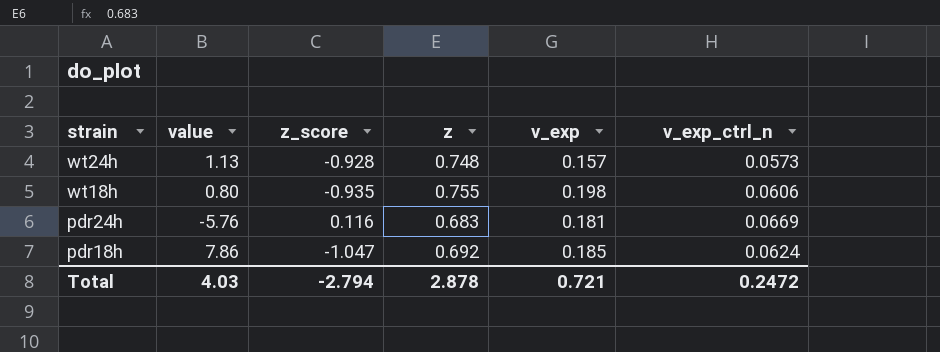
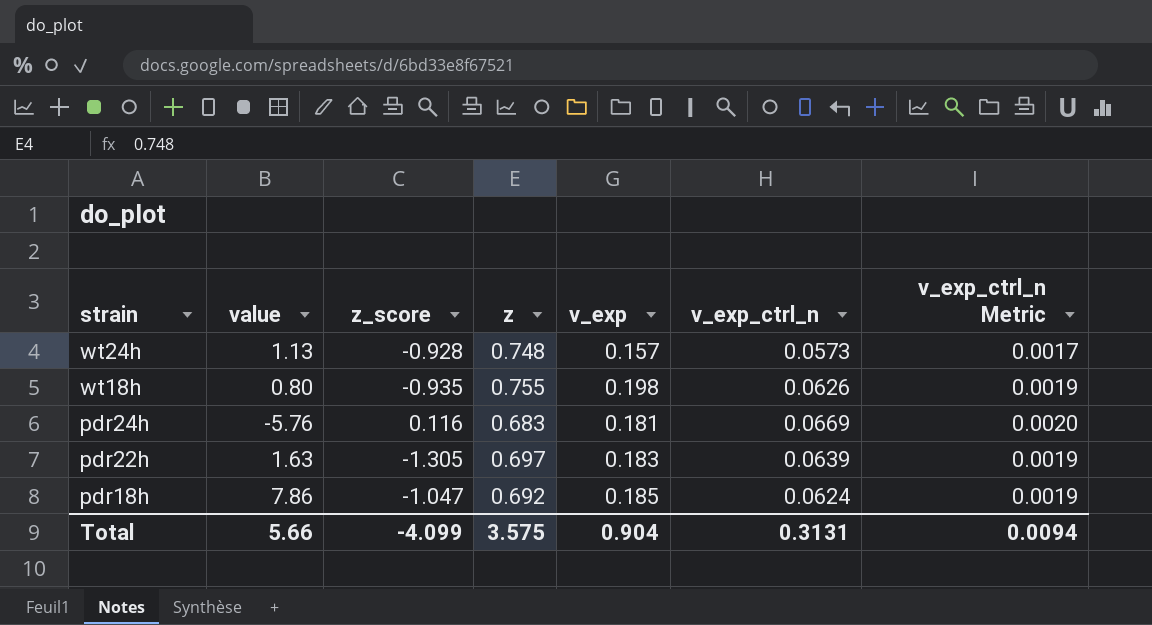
column v_exp_ctrl_n Metric | formula: none -> [v_exp_ctrl_n] * 0.03
wt18h | v_exp_ctrl_n: 0.0606 -> 0.0626
row pdr22h: none -> 1.63 | -1.305 | 0.697 | 0.183 | 0.0639 | 0.0019
Total | value: 4.03 -> 5.66
Total | z_score: -2.794 -> -4.099
Total | z: 2.878 -> 3.575
Total | v_exp: 0.721 -> 0.904
Total | v_exp_ctrl_n: 0.2472 -> 0.3131

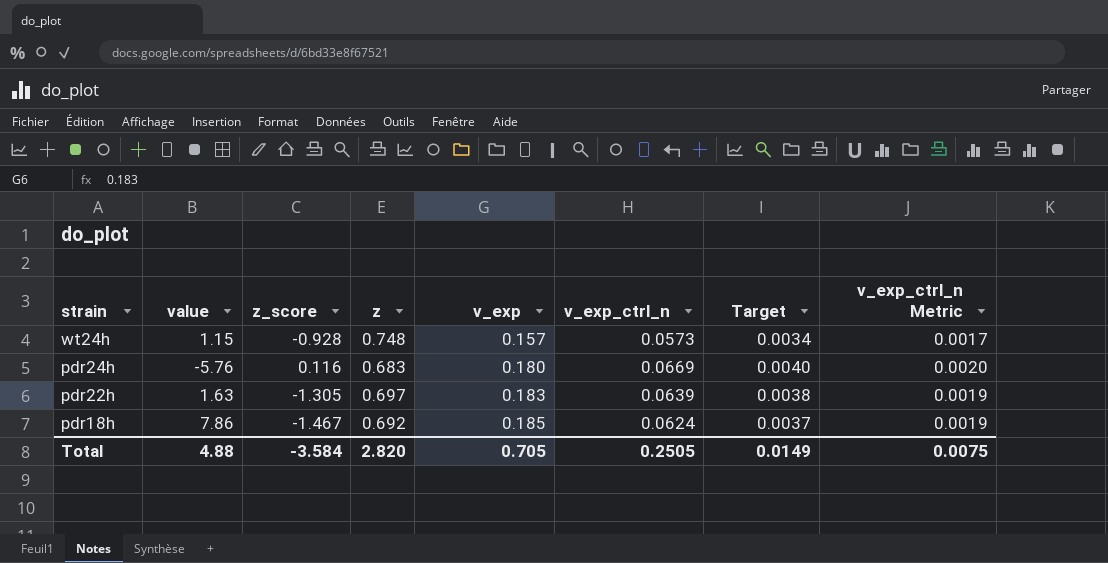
column Target | formula: none -> [v_exp_ctrl_n] * 0.06
row wt18h: 0.80 | -0.935 | 0.755 | 0.198 | 0.0626 | 0.0019 -> none
wt24h | value: 1.13 -> 1.15
pdr24h | v_exp: 0.181 -> 0.180
pdr18h | z_score: -1.047 -> -1.467
Total | value: 5.66 -> 4.88
Total | z_score: -4.099 -> -3.584
Total | z: 3.575 -> 2.820
Total | v_exp: 0.904 -> 0.705
Total | v_exp_ctrl_n: 0.3131 -> 0.2505
Total | v_exp_ctrl_n Metric: 0.0094 -> 0.0075

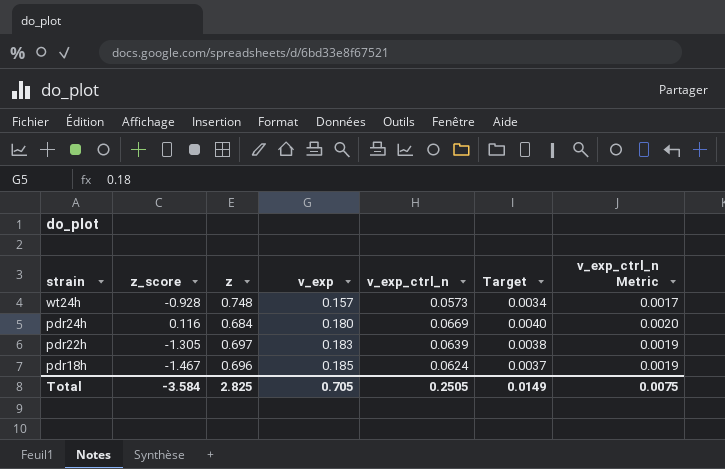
column value | position: 2 -> none
pdr24h | z: 0.683 -> 0.684
pdr18h | z: 0.692 -> 0.696
Total | z: 2.820 -> 2.825

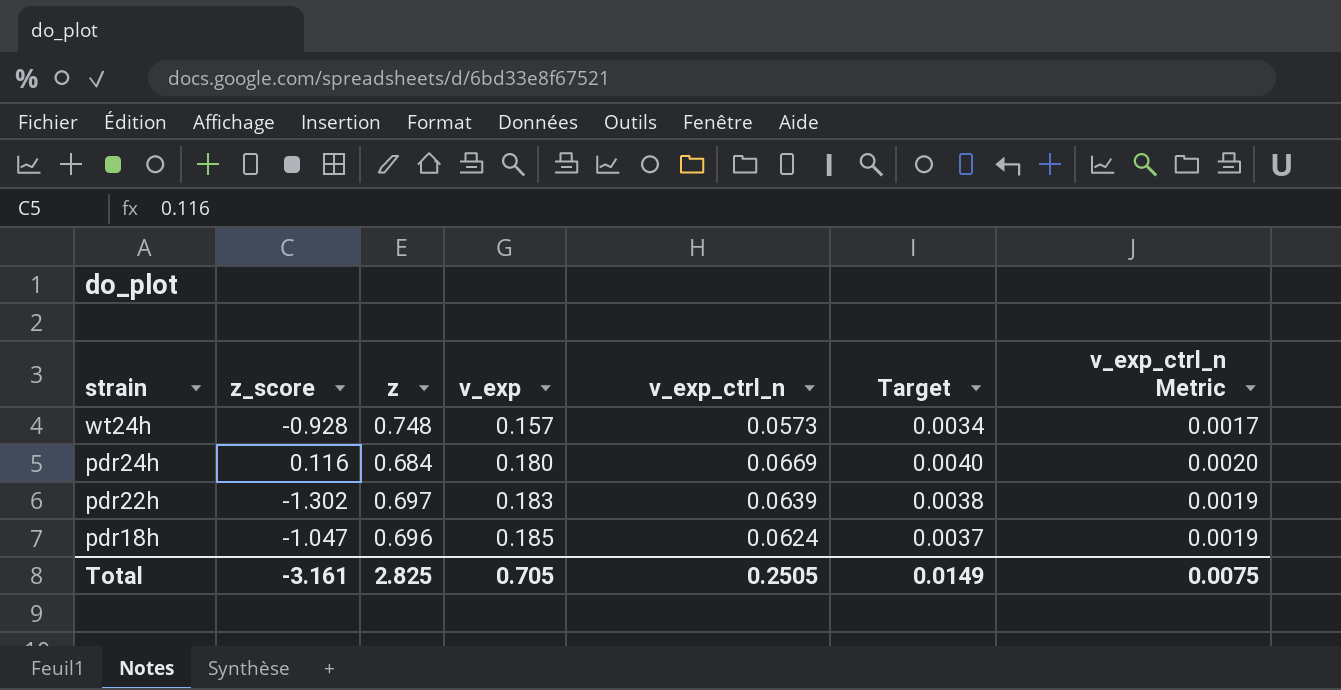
pdr22h | z_score: -1.305 -> -1.302
pdr18h | z_score: -1.467 -> -1.047
Total | z_score: -3.584 -> -3.161

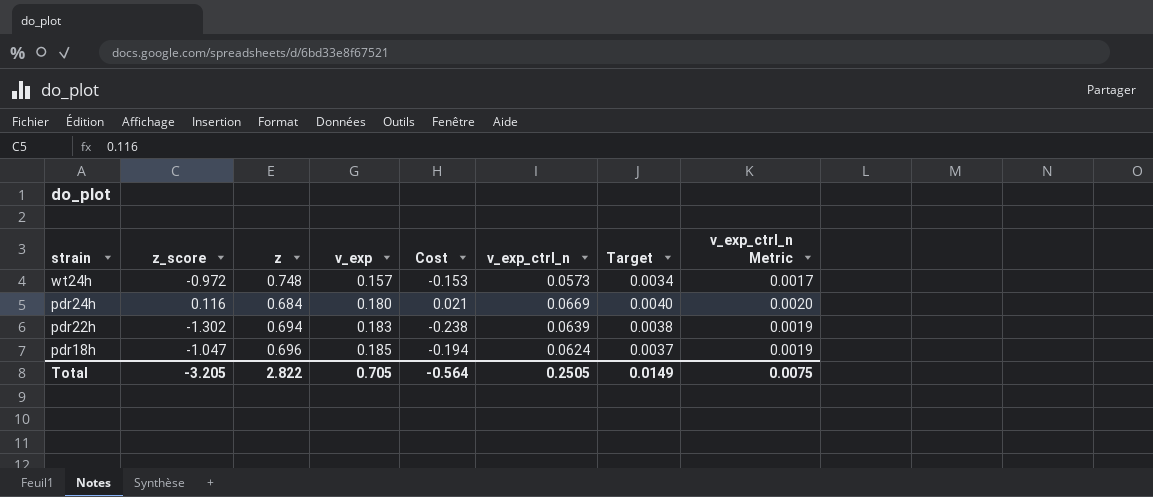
column Cost | formula: none -> [z_score] * [v_exp]
wt24h | z_score: -0.928 -> -0.972
pdr22h | z: 0.697 -> 0.694
Total | z_score: -3.161 -> -3.205
Total | z: 2.825 -> 2.822

